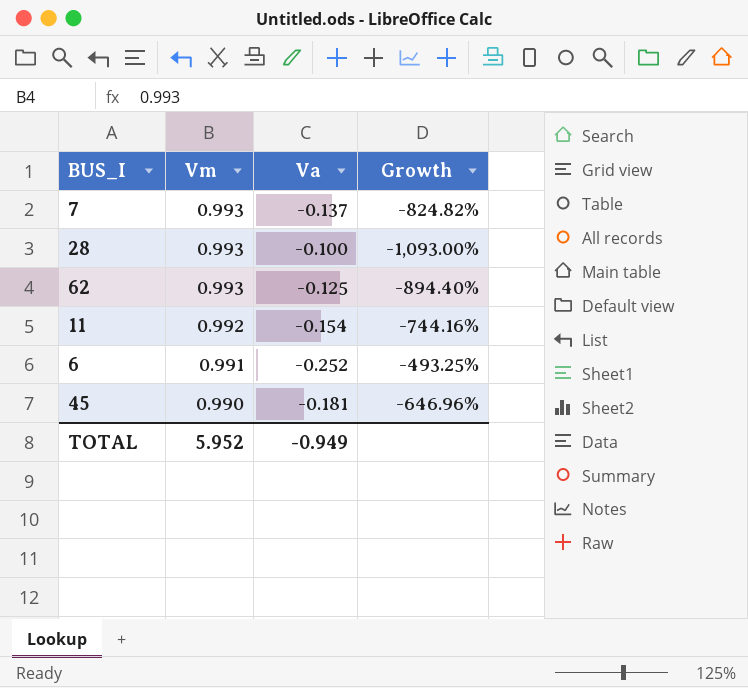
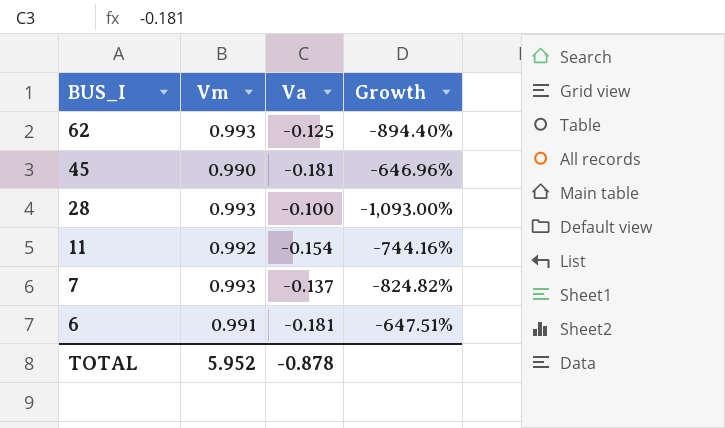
row order: Vm descending -> BUS_I descending
6 | Va: -0.252 -> -0.181
6 | Growth: -493.25% -> -647.51%
TOTAL | Va: -0.949 -> -0.878

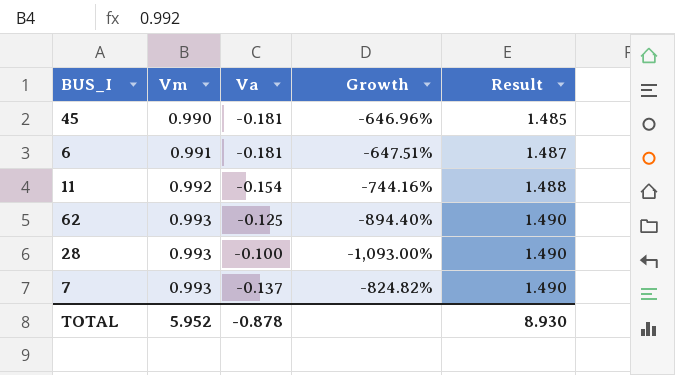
row order: BUS_I descending -> Vm ascending
column Result | formula: none -> [Vm] * 1.5

